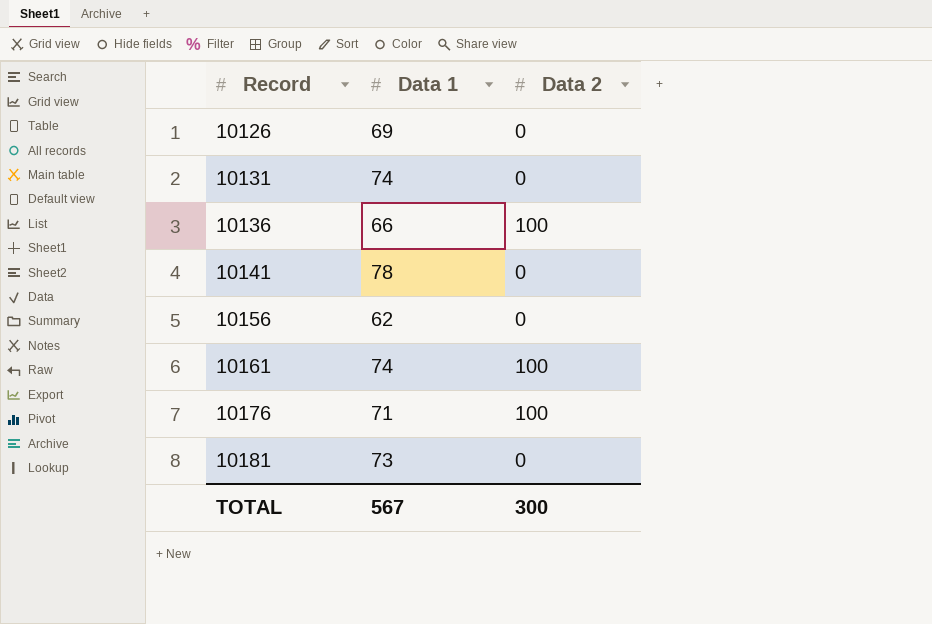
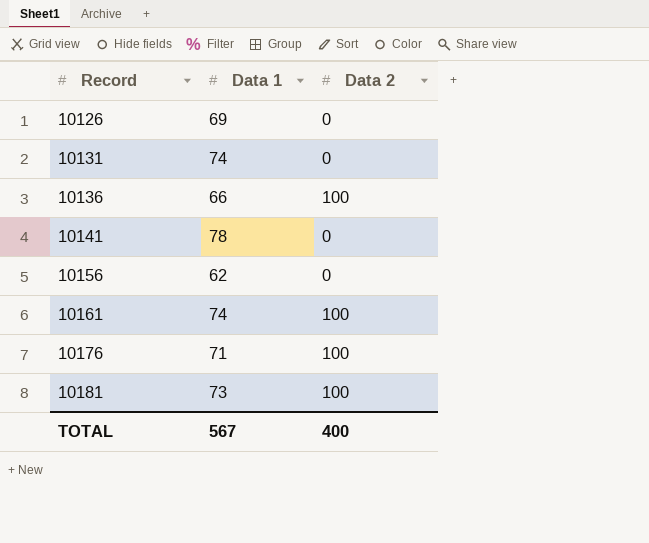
10181 | Data 2: 0 -> 100
TOTAL | Data 2: 300 -> 400

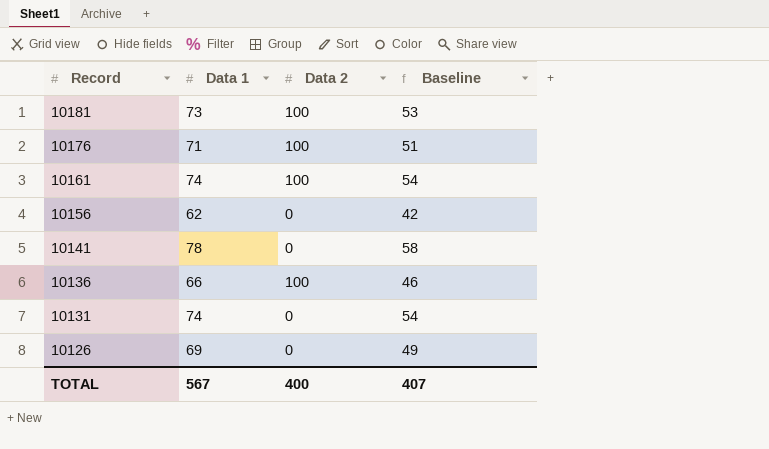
row order: Record ascending -> Record descending
column Baseline | formula: none -> [Data 1] - 20

